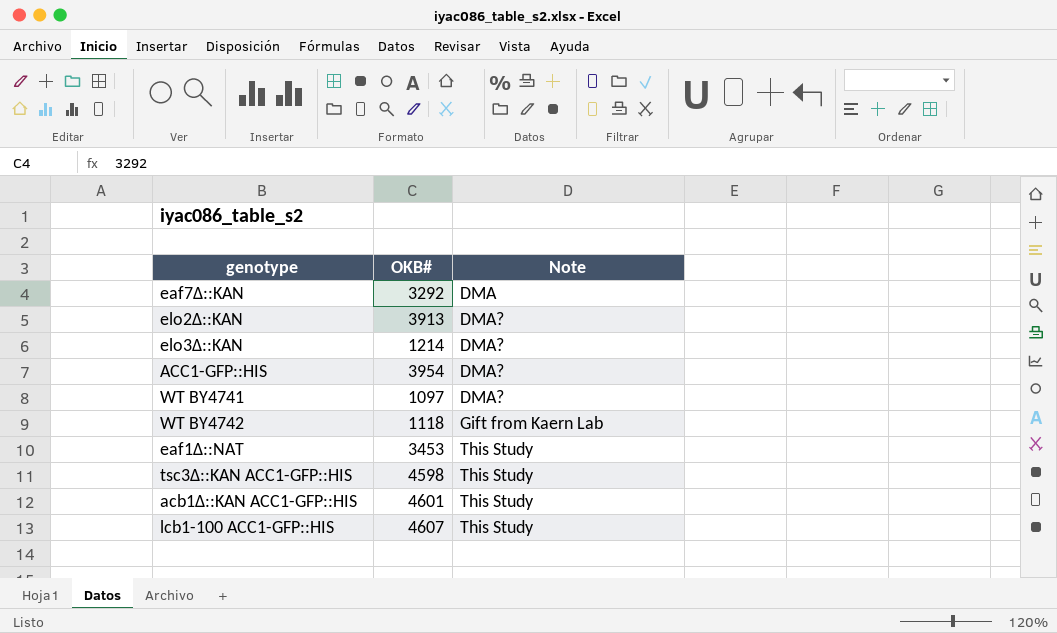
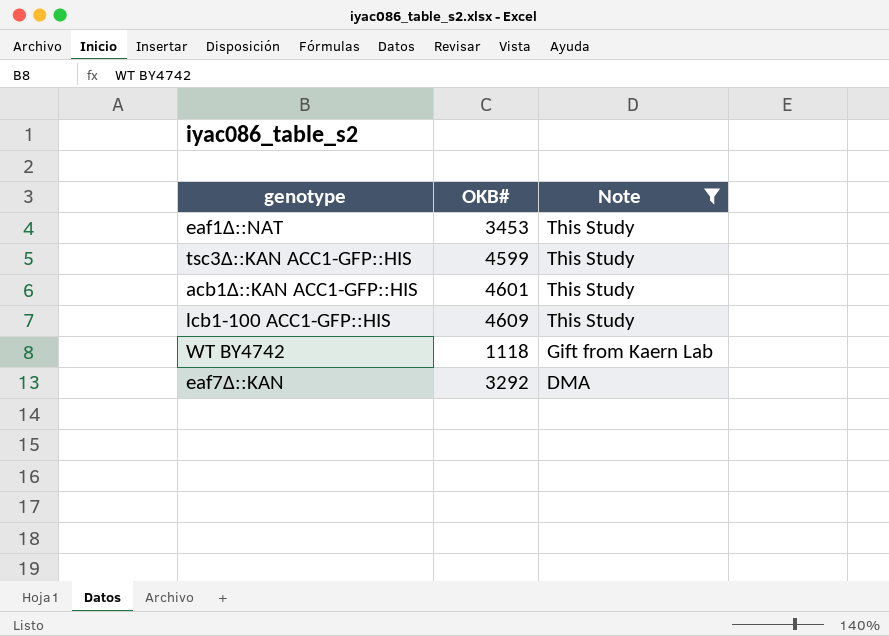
filter: none -> Note != DMA?
row order: Note ascending -> Note descending
tsc3Δ::KAN ACC1-GFP::HIS | OKB#: 4598 -> 4599
lcb1-100 ACC1-GFP::HIS | OKB#: 4607 -> 4609

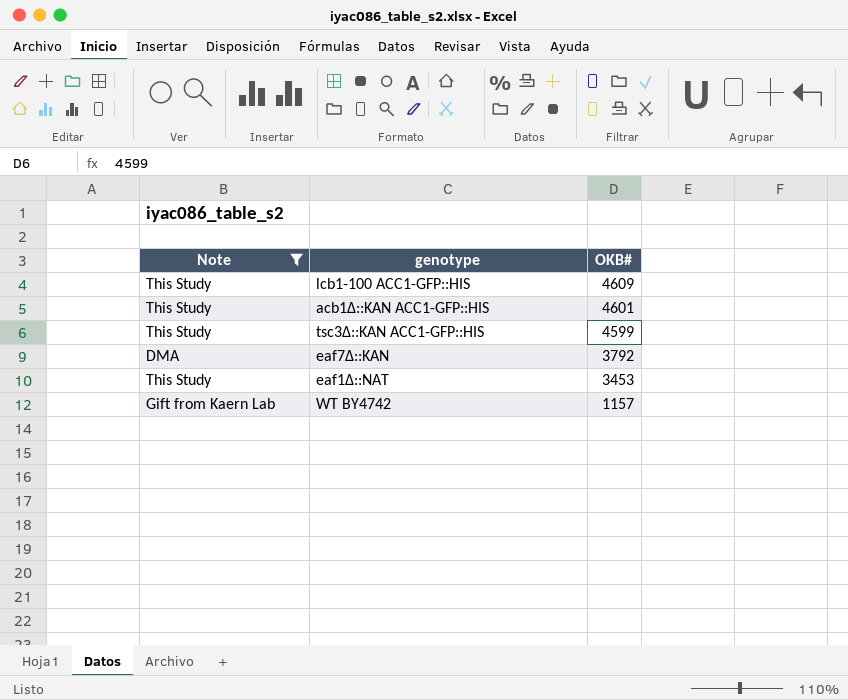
row order: Note descending -> OKB# descending
column Note | position: 3 -> 1
eaf7Δ::KAN | OKB#: 3292 -> 3792
WT BY4742 | OKB#: 1118 -> 1157

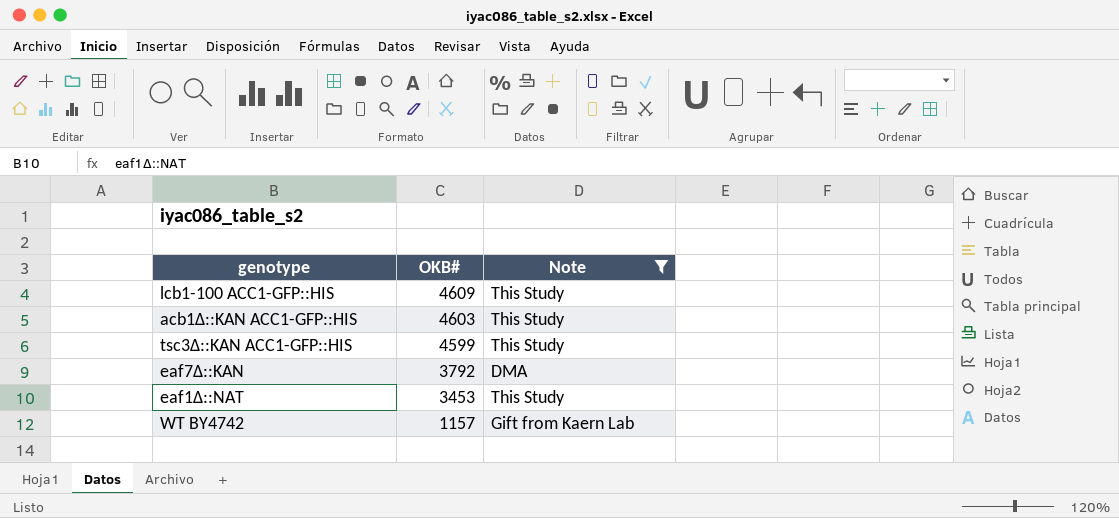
column Note | position: 1 -> 3
acb1Δ::KAN ACC1-GFP::HIS | OKB#: 4601 -> 4603

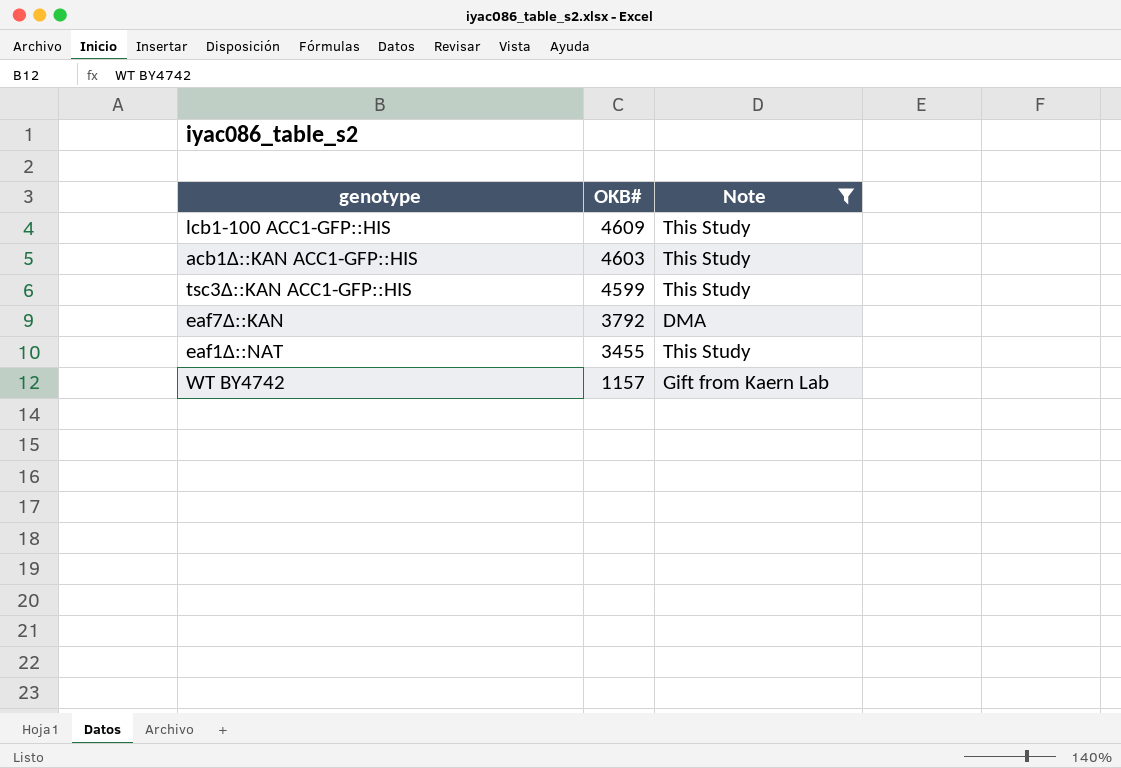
eaf1Δ::NAT | OKB#: 3453 -> 3455

